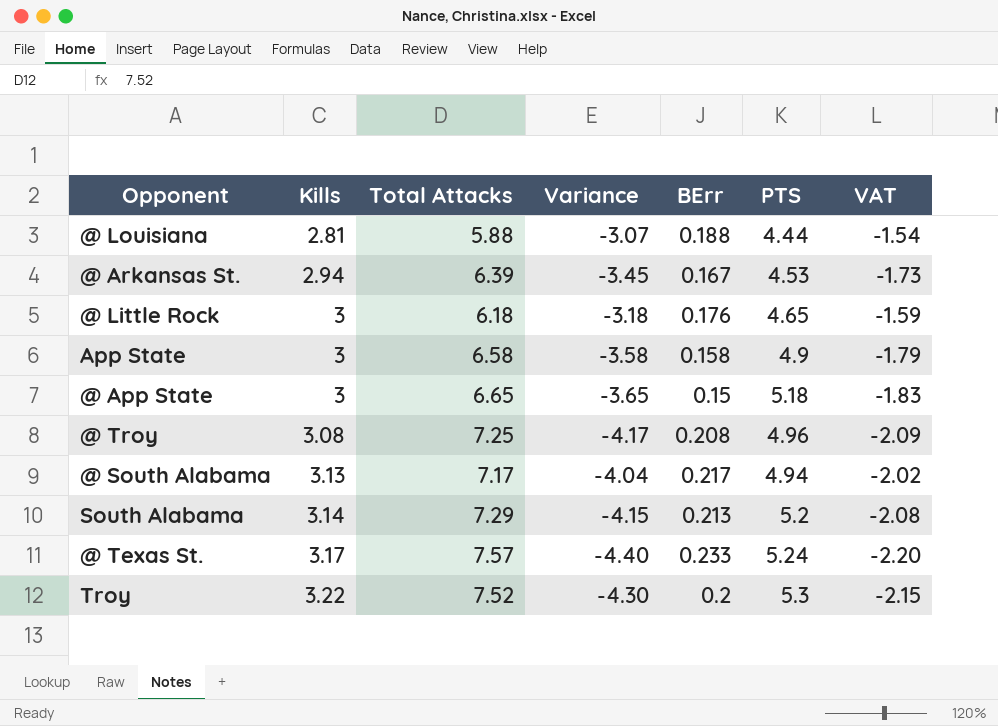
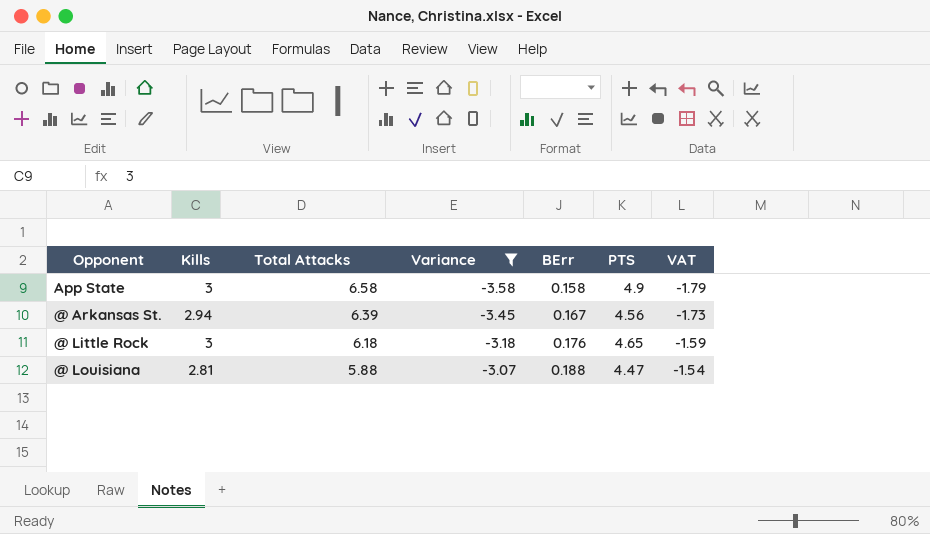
filter: none -> Variance >= -3.58
row order: Kills ascending -> Total Attacks descending
@ Arkansas St. | PTS: 4.53 -> 4.56
@ Louisiana | PTS: 4.44 -> 4.47

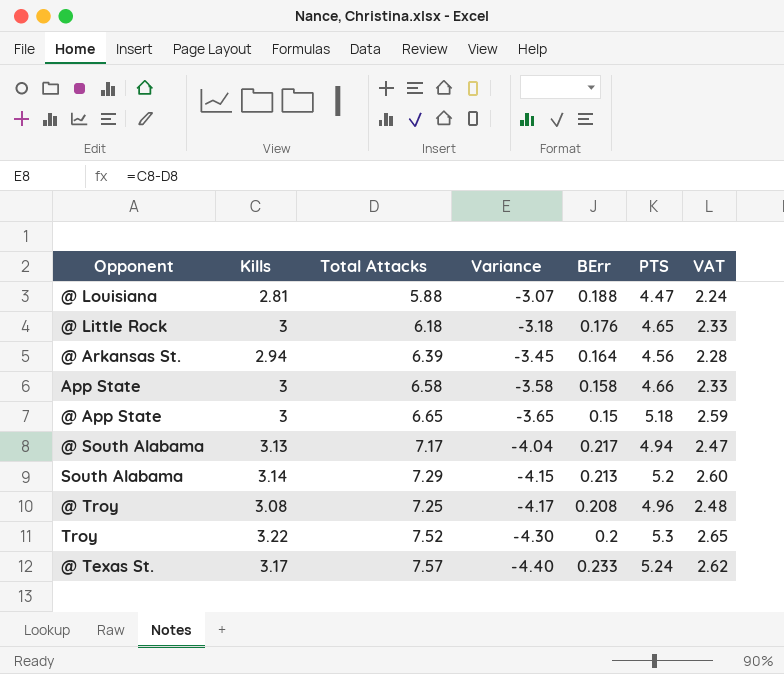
filter: Variance >= -3.58 -> none
row order: Total Attacks descending -> Variance descending
column VAT | formula: [Variance] * 0.5 -> [PTS] * 0.5
@ Arkansas St. | BErr: 0.167 -> 0.164
App State | PTS: 4.9 -> 4.66

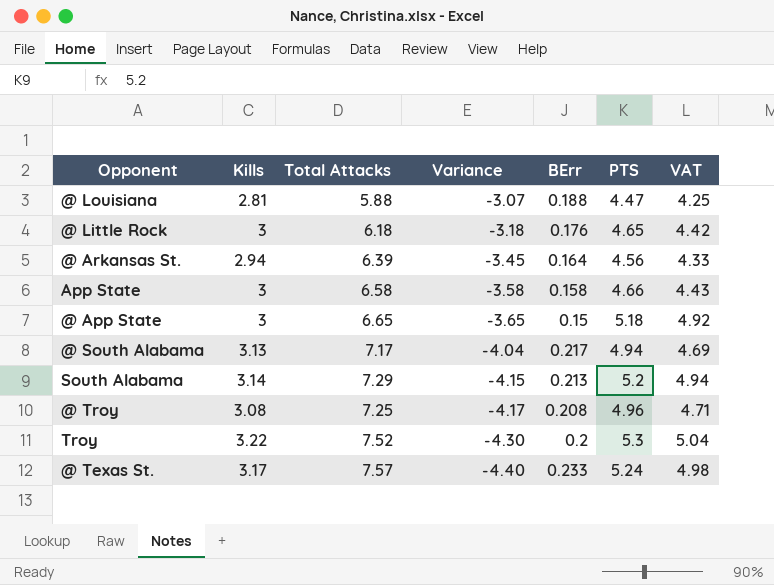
column VAT | formula: [PTS] * 0.5 -> [PTS] * 0.95

